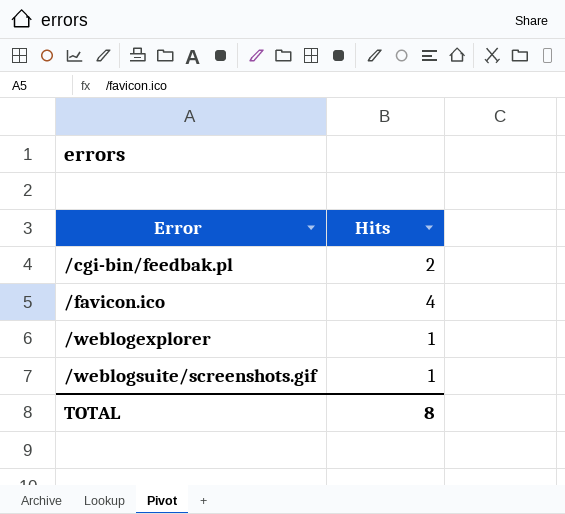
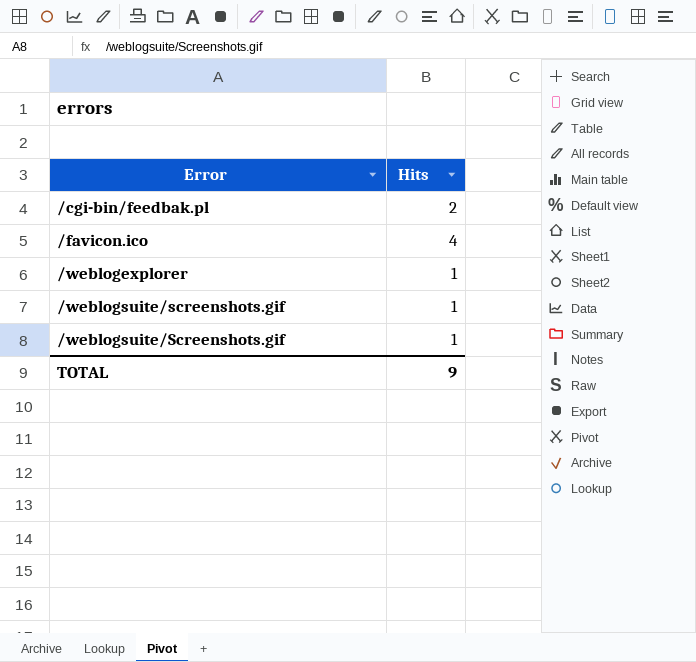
row /weblogsuite/Screenshots.gif: none -> 1
TOTAL | Hits: 8 -> 9

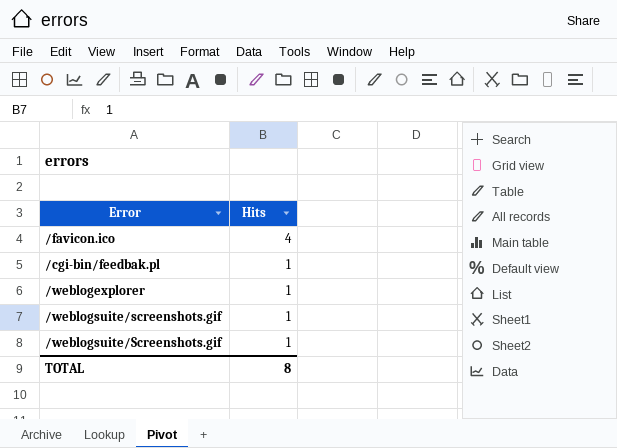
row order: Error ascending -> Hits descending
/cgi-bin/feedbak.pl | Hits: 2 -> 1
TOTAL | Hits: 9 -> 8

